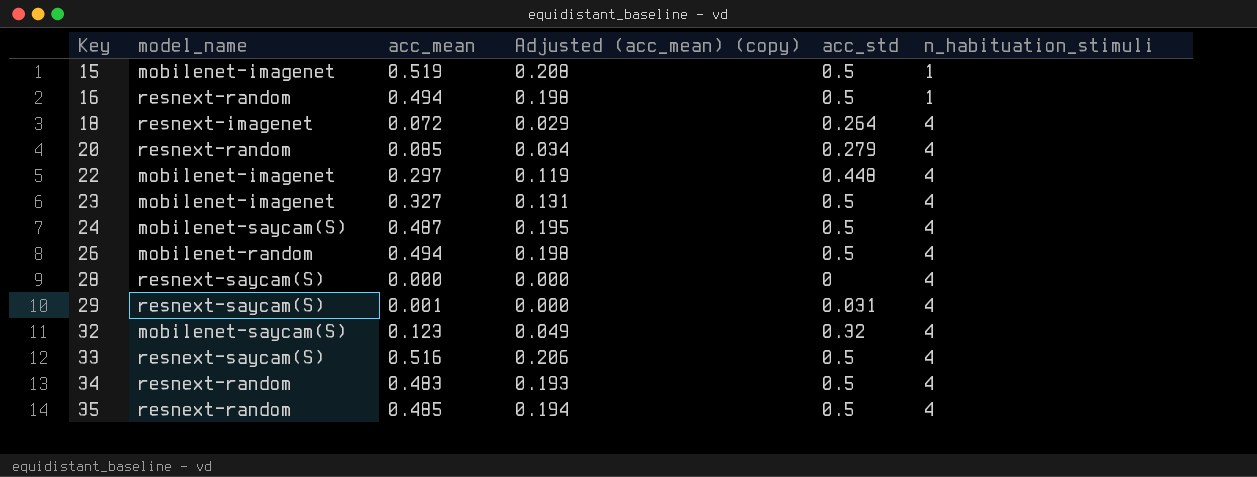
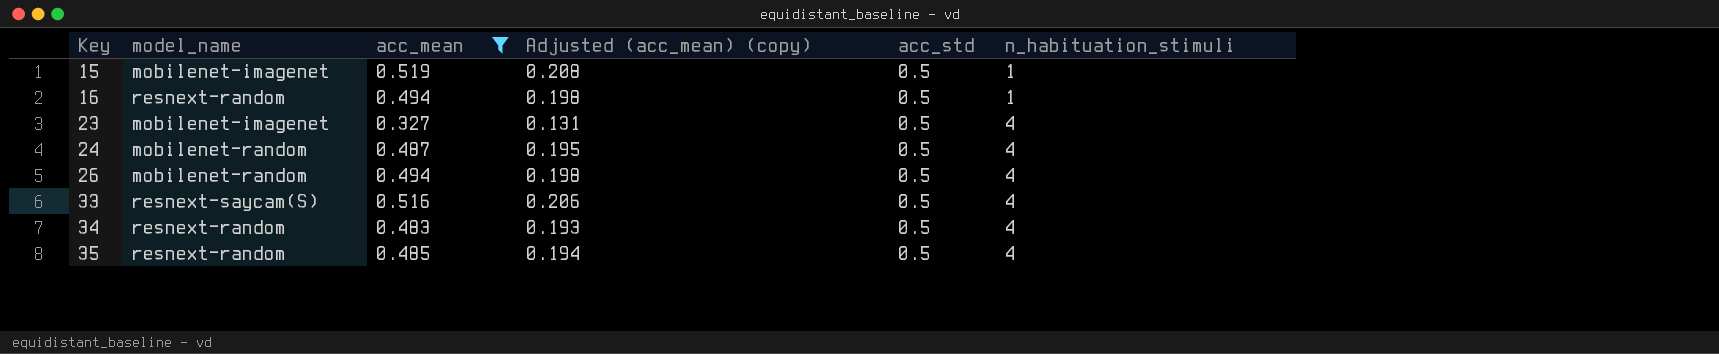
filter: none -> acc_mean >= 0.327
24 | model_name: mobilenet-saycam(S) -> mobilenet-random

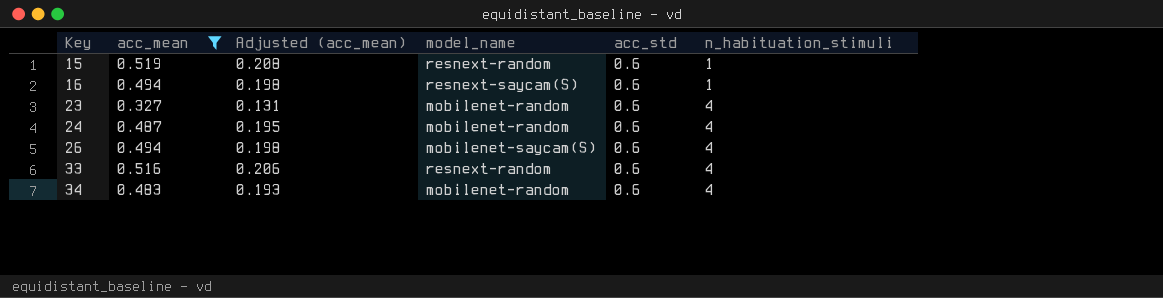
column name: Adjusted (acc_mean) (copy) -> Adjusted (acc_mean)
column model_name | position: 2 -> 4
row 35: resnext-random | 0.485 | 0.194 | 0.5 | 4 -> none
15 | model_name: mobilenet-imagenet -> resnext-random
15 | acc_std: 0.5 -> 0.6
16 | model_name: resnext-random -> resnext-saycam(S)
16 | acc_std: 0.5 -> 0.6
23 | model_name: mobilenet-imagenet -> mobilenet-random
23 | acc_std: 0.5 -> 0.6
24 | acc_std: 0.5 -> 0.6
26 | model_name: mobilenet-random -> mobilenet-saycam(S)
26 | acc_std: 0.5 -> 0.6
33 | model_name: resnext-saycam(S) -> resnext-random
33 | acc_std: 0.5 -> 0.6
34 | model_name: resnext-random -> mobilenet-random
34 | acc_std: 0.5 -> 0.6

